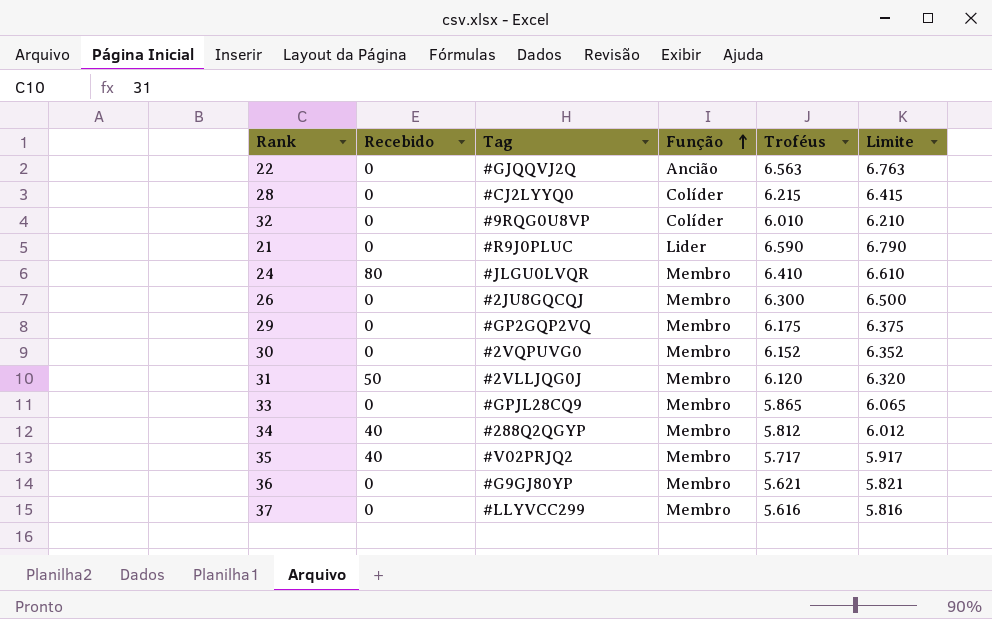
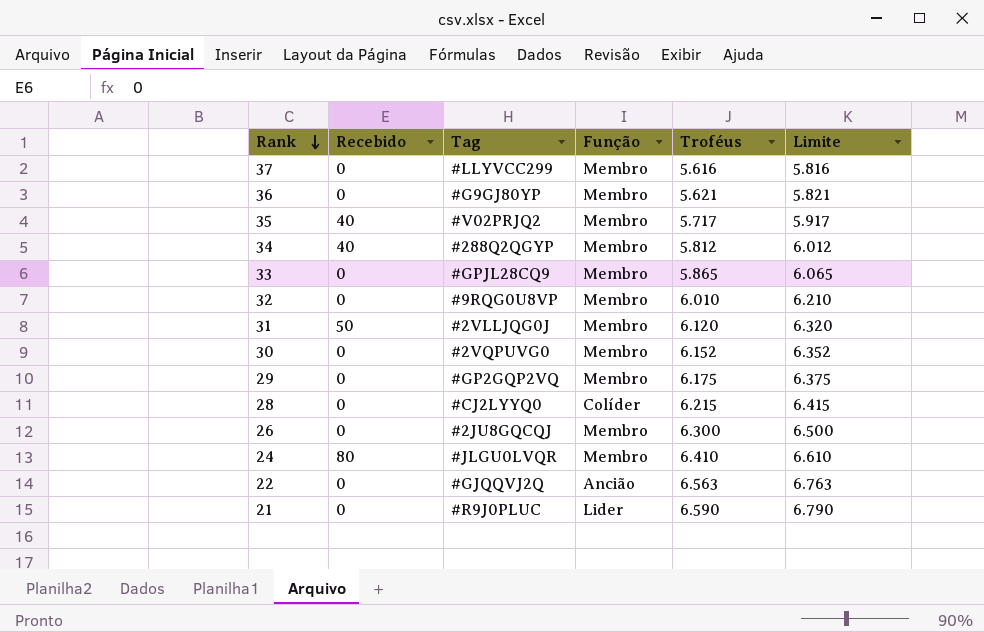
row order: Função ascending -> Rank descending
32 | Função: Colíder -> Membro

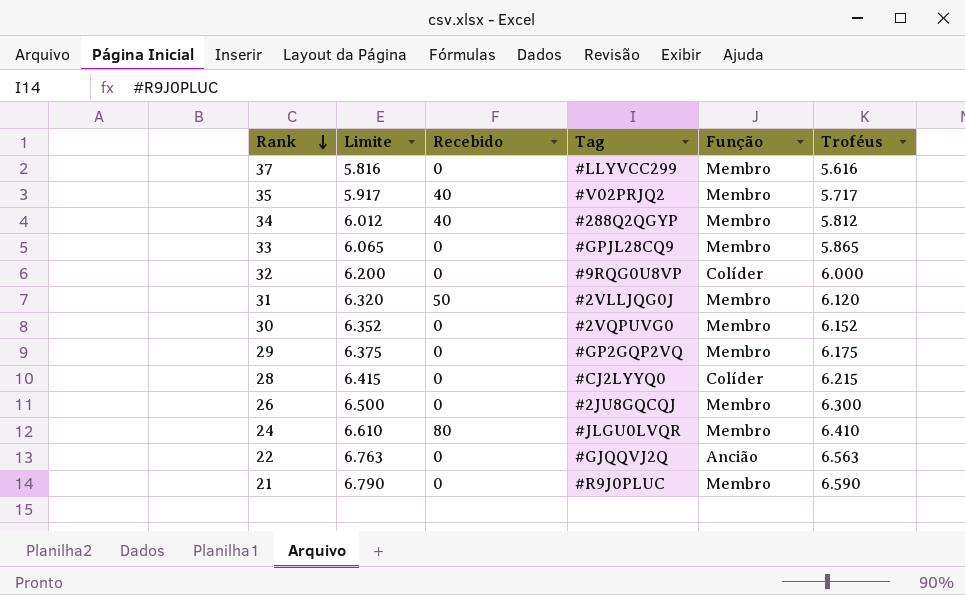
column Limite | position: 6 -> 2
row 36: 0 | #G9GJ80YP | Membro | 5.621 | 5.821 -> none
32 | Limite: 6.210 -> 6.200
32 | Função: Membro -> Colíder
32 | Troféus: 6.010 -> 6.000
21 | Função: Lider -> Membro

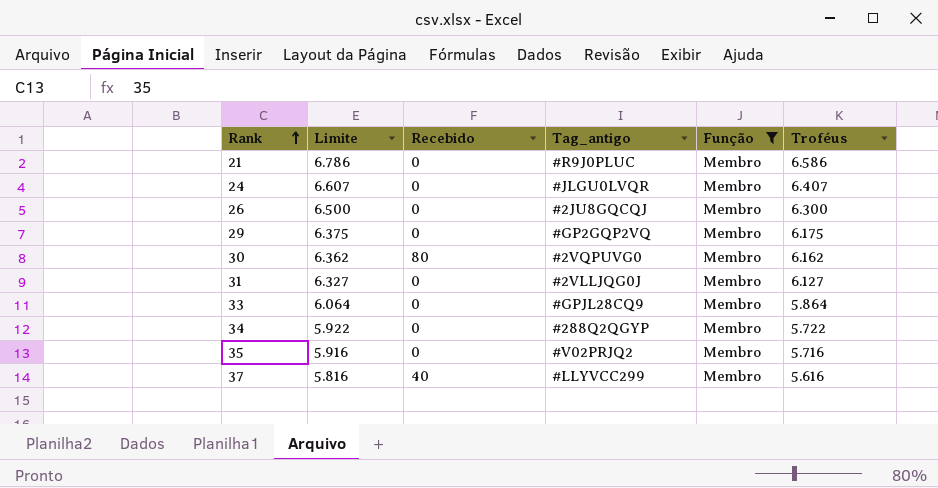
filter: none -> Função = Membro
row order: Rank descending -> Rank ascending
column name: Tag -> Tag_antigo
21 | Limite: 6.790 -> 6.786
21 | Troféus: 6.590 -> 6.586
24 | Limite: 6.610 -> 6.607
24 | Recebido: 80 -> 0
24 | Troféus: 6.410 -> 6.407
30 | Limite: 6.352 -> 6.362
30 | Recebido: 0 -> 80
30 | Troféus: 6.152 -> 6.162
31 | Limite: 6.320 -> 6.327
31 | Recebido: 50 -> 0
31 | Troféus: 6.120 -> 6.127
33 | Limite: 6.065 -> 6.064
33 | Troféus: 5.865 -> 5.864
34 | Limite: 6.012 -> 5.922
34 | Recebido: 40 -> 0
34 | Troféus: 5.812 -> 5.722
35 | Limite: 5.917 -> 5.916
35 | Recebido: 40 -> 0
35 | Troféus: 5.717 -> 5.716
37 | Recebido: 0 -> 40

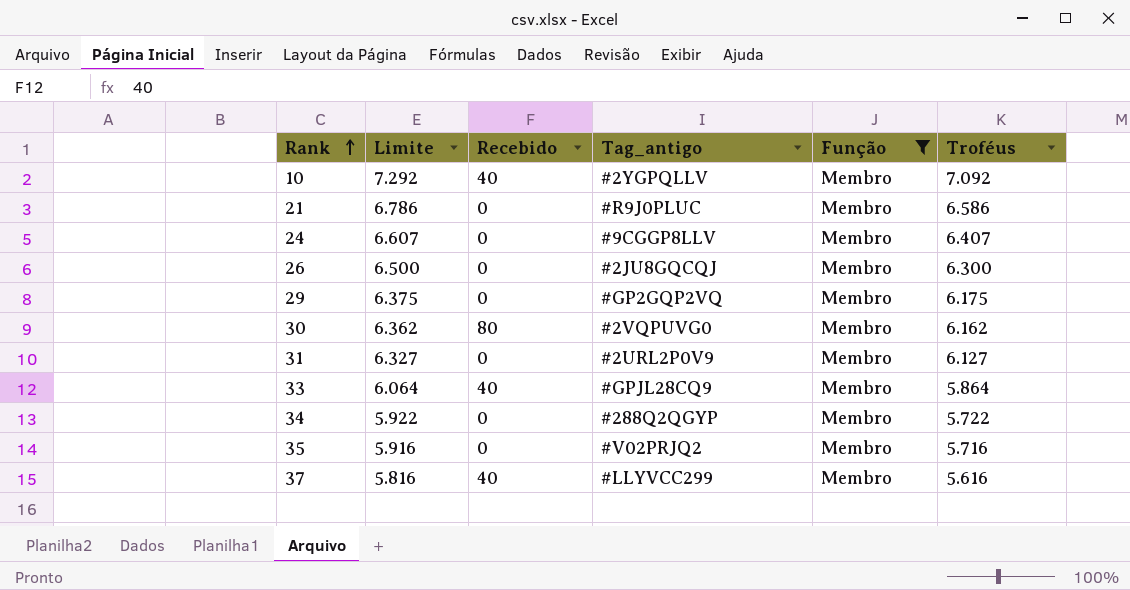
row 10: none -> 7.292 | 40 | #2YGPQLLV | Membro | 7.092
24 | Tag_antigo: #JLGU0LVQR -> #9CGGP8LLV
31 | Tag_antigo: #2VLLJQG0J -> #2URL2P0V9
33 | Recebido: 0 -> 40

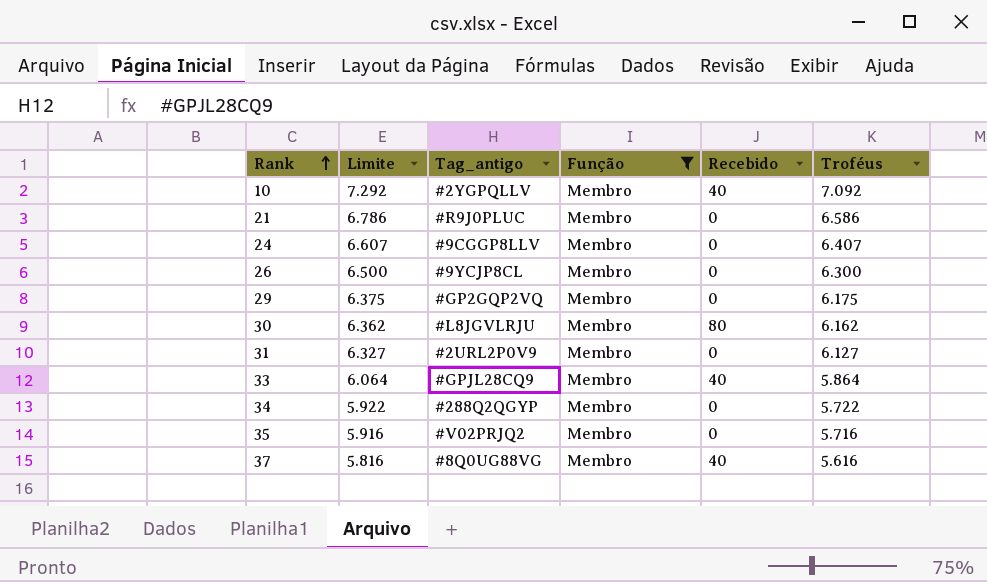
column Recebido | position: 3 -> 5
26 | Tag_antigo: #2JU8GQCQJ -> #9YCJP8CL
30 | Tag_antigo: #2VQPUVG0 -> #L8JGVLRJU
37 | Tag_antigo: #LLYVCC299 -> #8Q0UG88VG

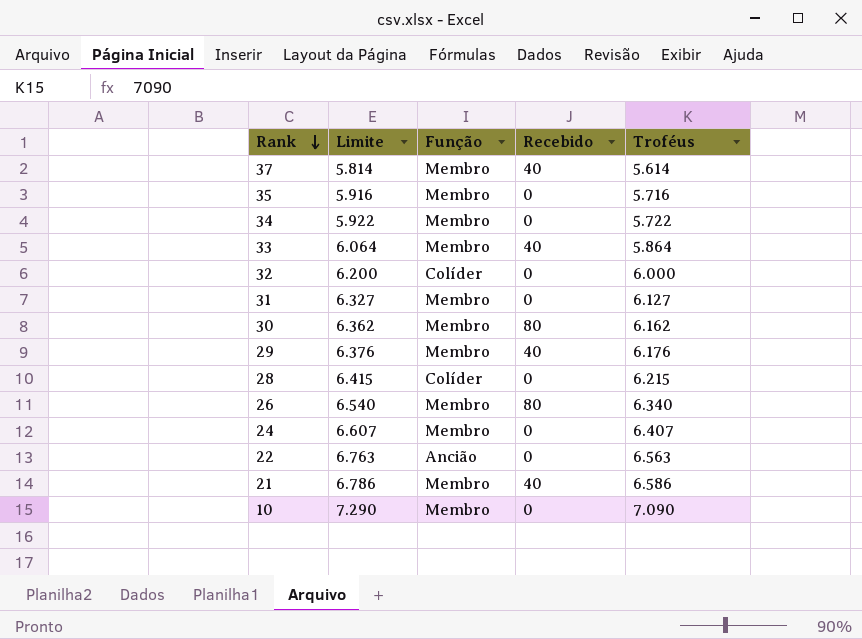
filter: Função = Membro -> none
row order: Rank ascending -> Rank descending
column Tag_antigo | position: 3 -> none
37 | Limite: 5.816 -> 5.814
37 | Troféus: 5.616 -> 5.614
29 | Limite: 6.375 -> 6.376
29 | Recebido: 0 -> 40
29 | Troféus: 6.175 -> 6.176
26 | Limite: 6.500 -> 6.540
26 | Recebido: 0 -> 80
26 | Troféus: 6.300 -> 6.340
21 | Recebido: 0 -> 40
10 | Limite: 7.292 -> 7.290
10 | Recebido: 40 -> 0
10 | Troféus: 7.092 -> 7.090

